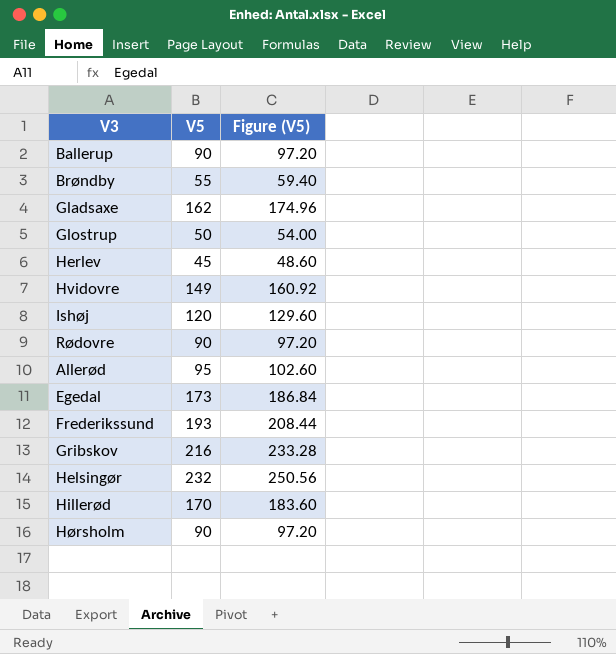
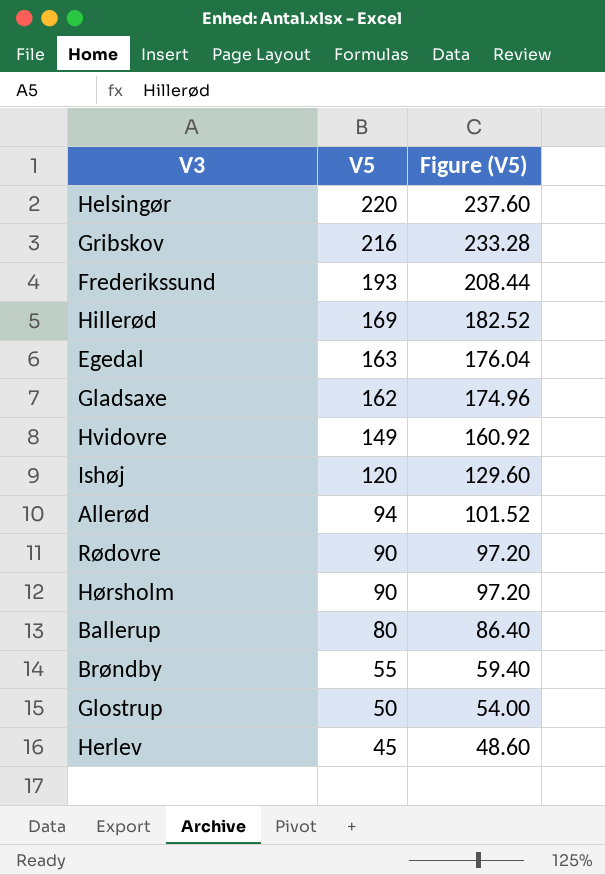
row order: none -> V5 descending
Helsingør | V5: 232 -> 220
Helsingør | Figure (V5): 250.56 -> 237.60
Hillerød | V5: 170 -> 169
Hillerød | Figure (V5): 183.60 -> 182.52
Egedal | V5: 173 -> 163
Egedal | Figure (V5): 186.84 -> 176.04
Allerød | V5: 95 -> 94
Allerød | Figure (V5): 102.60 -> 101.52
Ballerup | V5: 90 -> 80
Ballerup | Figure (V5): 97.20 -> 86.40

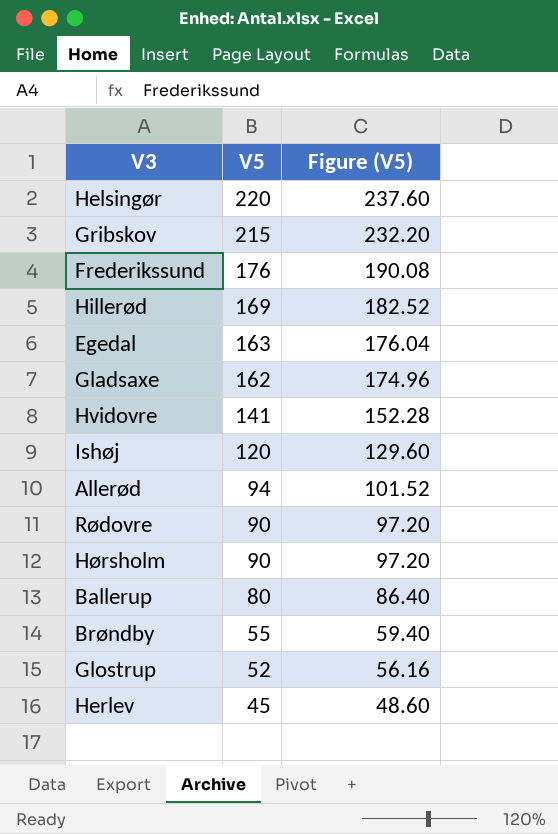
Gribskov | V5: 216 -> 215
Gribskov | Figure (V5): 233.28 -> 232.20
Frederikssund | V5: 193 -> 176
Frederikssund | Figure (V5): 208.44 -> 190.08
Hvidovre | V5: 149 -> 141
Hvidovre | Figure (V5): 160.92 -> 152.28
Glostrup | V5: 50 -> 52
Glostrup | Figure (V5): 54.00 -> 56.16

